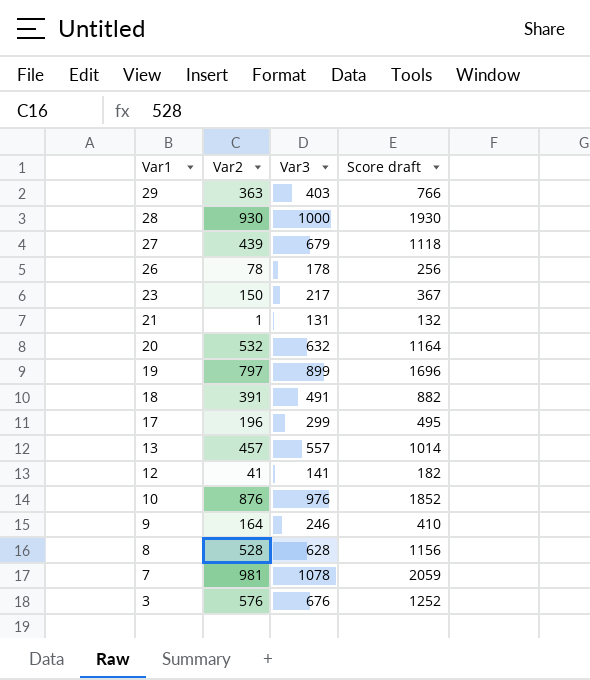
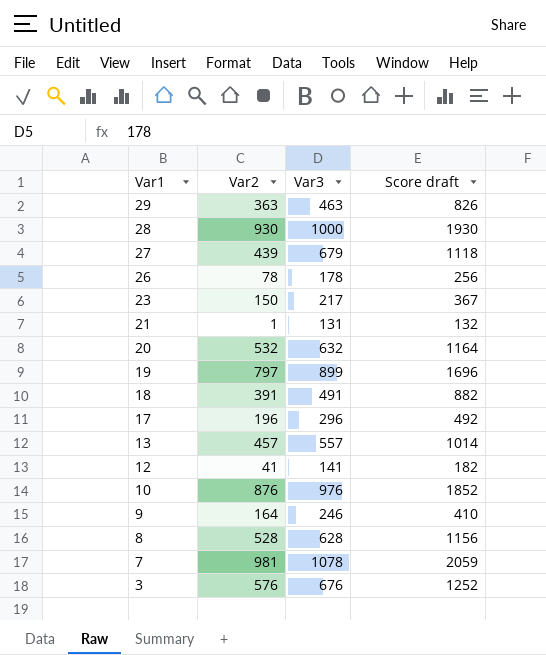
29 | Var3: 403 -> 463
29 | Score draft: 766 -> 826
17 | Var3: 299 -> 296
17 | Score draft: 495 -> 492

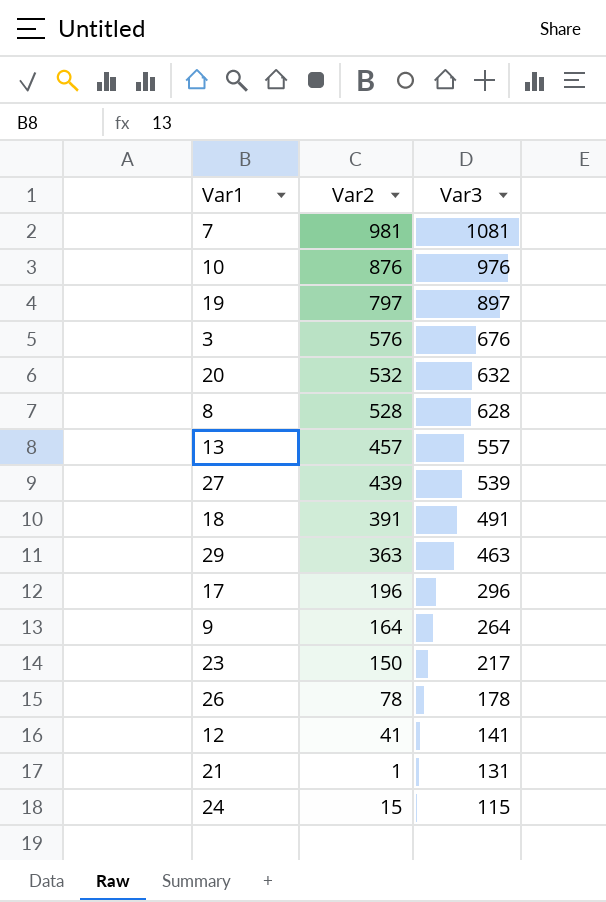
row order: Var1 descending -> Var3 descending
column Score draft | formula: [Var2] + [Var3] -> none
row 28: 930 | 1000 | 1930 -> none
7 | Var3: 1078 -> 1081
19 | Var3: 899 -> 897
27 | Var3: 679 -> 539
9 | Var3: 246 -> 264
row 24: none -> 15 | 115

